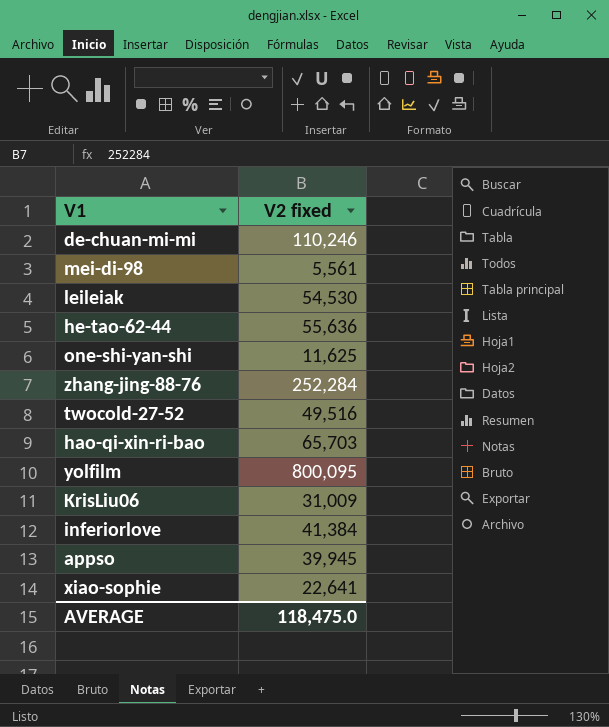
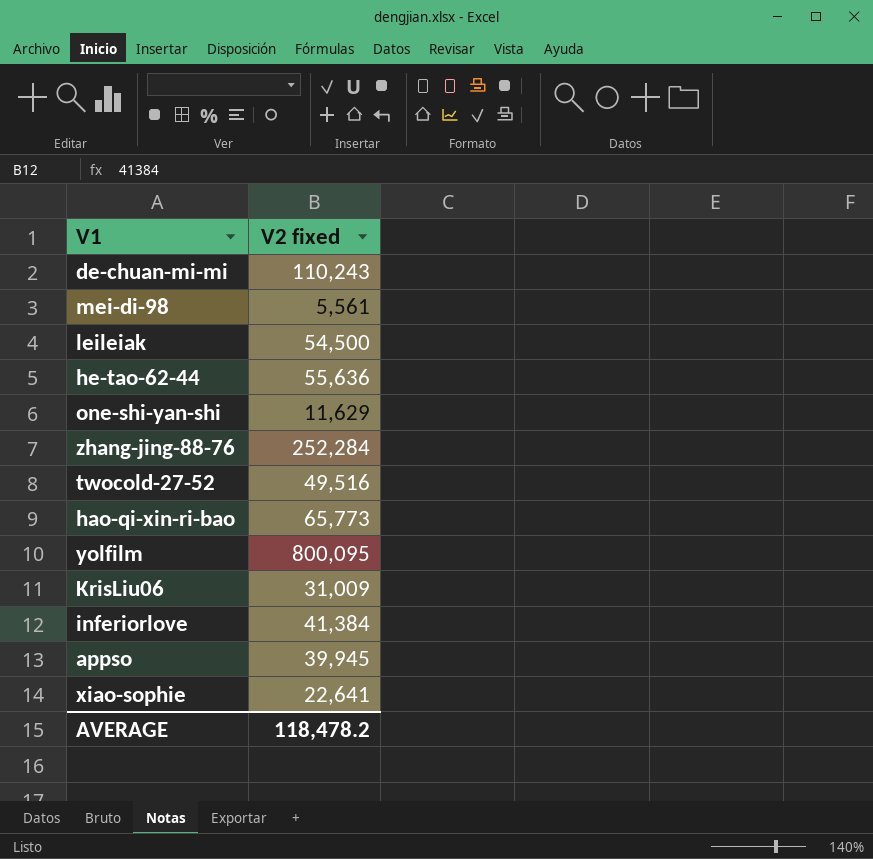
de-chuan-mi-mi | V2 fixed: 110,246 -> 110,243
leileiak | V2 fixed: 54,530 -> 54,500
one-shi-yan-shi | V2 fixed: 11,625 -> 11,629
hao-qi-xin-ri-bao | V2 fixed: 65,703 -> 65,773
AVERAGE | V2 fixed: 118,475.0 -> 118,478.2

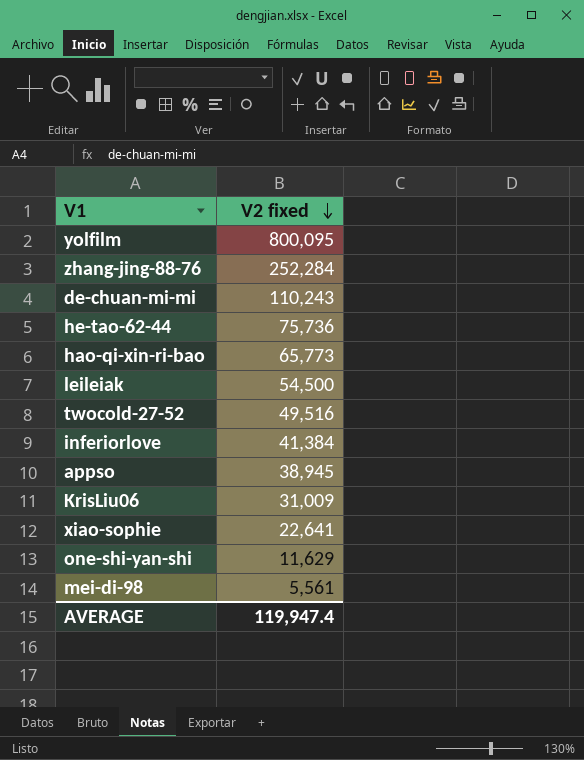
row order: none -> V2 fixed descending
he-tao-62-44 | V2 fixed: 55,636 -> 75,736
appso | V2 fixed: 39,945 -> 38,945
AVERAGE | V2 fixed: 118,478.2 -> 119,947.4

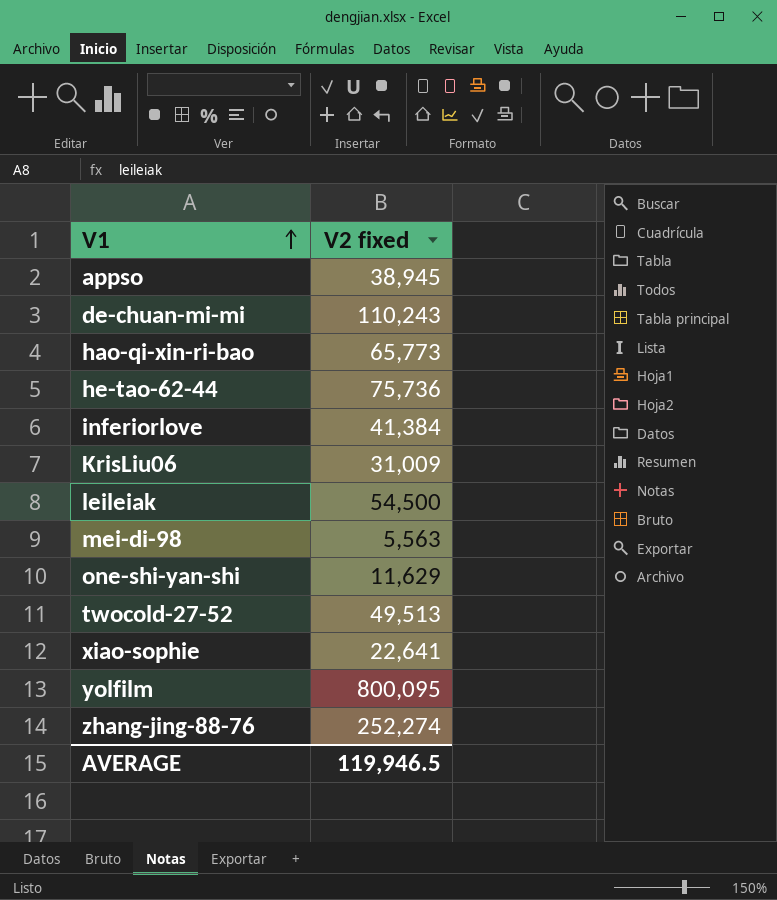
row order: V2 fixed descending -> V1 ascending
mei-di-98 | V2 fixed: 5,561 -> 5,563
twocold-27-52 | V2 fixed: 49,516 -> 49,513
zhang-jing-88-76 | V2 fixed: 252,284 -> 252,274
AVERAGE | V2 fixed: 119,947.4 -> 119,946.5

